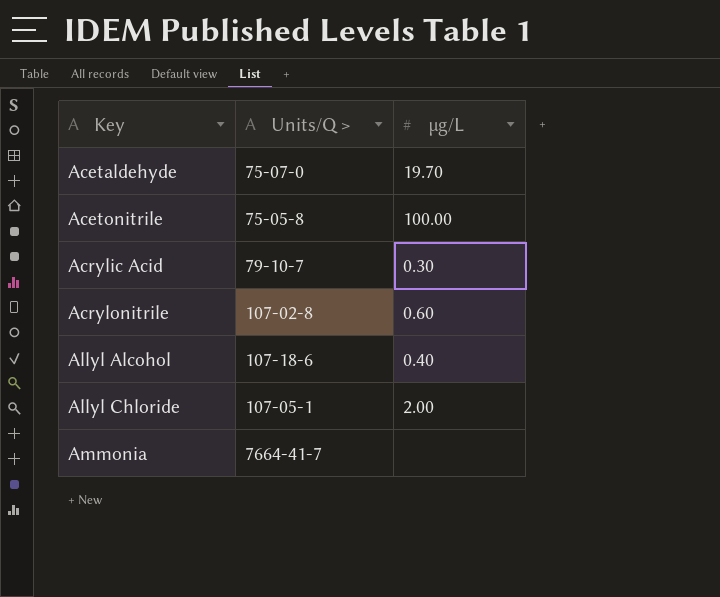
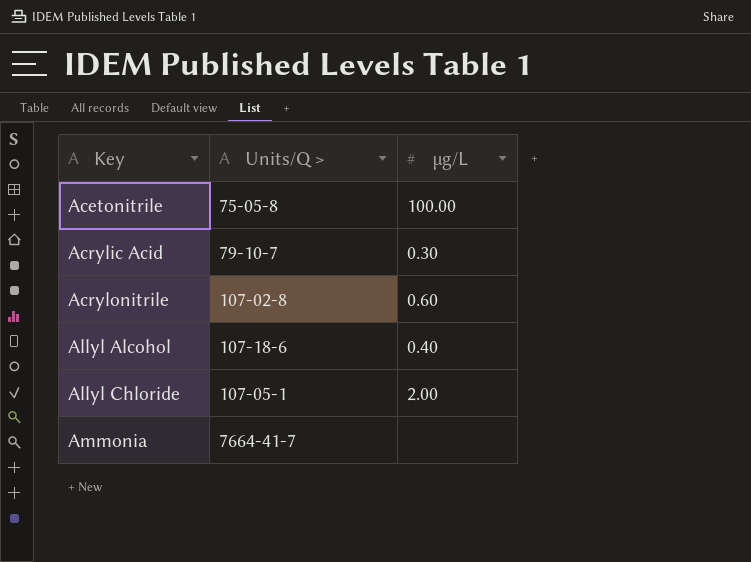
row Acetaldehyde: 75-07-0 | 19.70 -> none

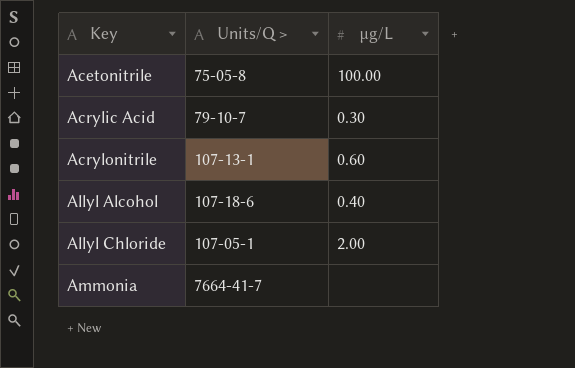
Acrylonitrile | Units/Q >: 107-02-8 -> 107-13-1

